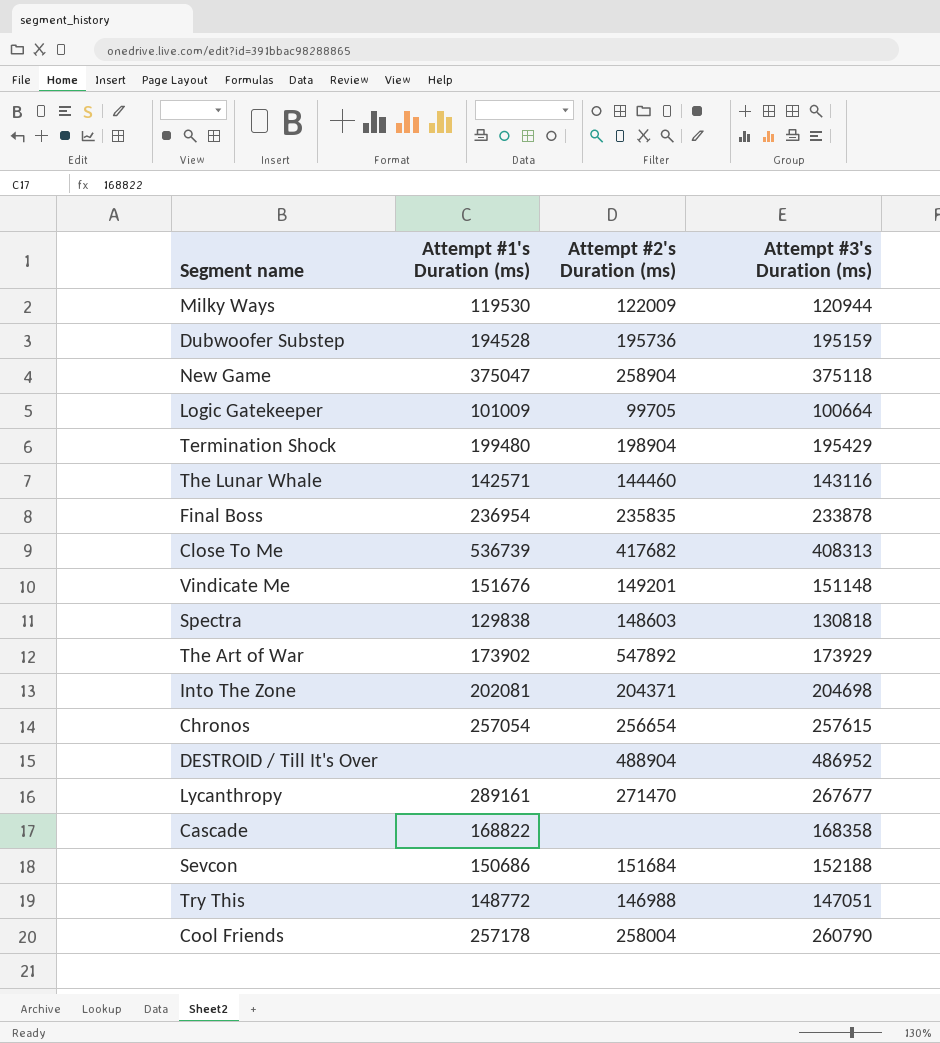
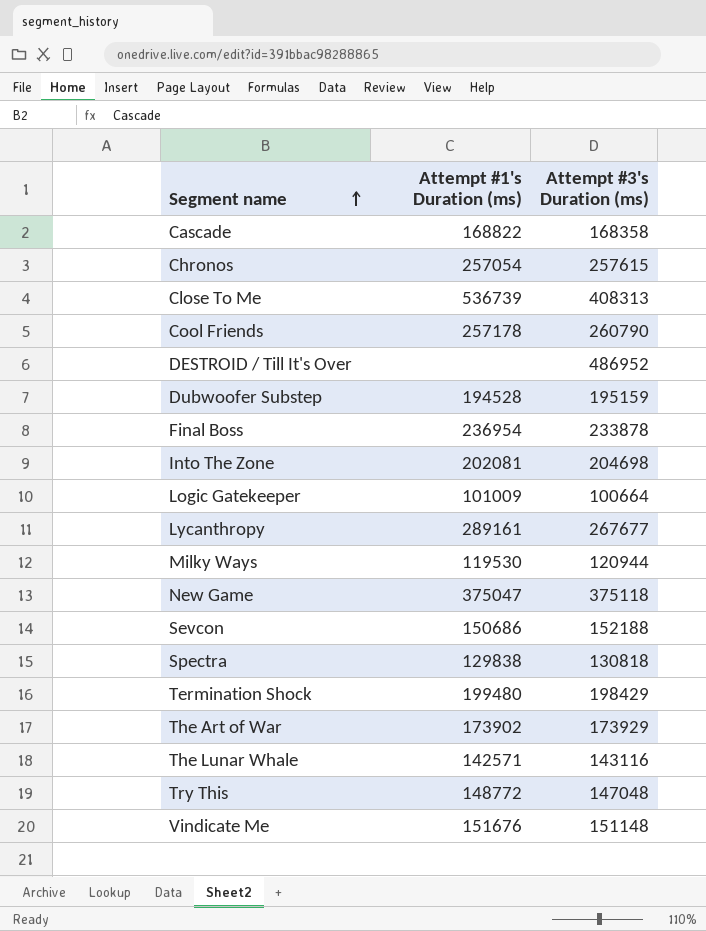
row order: none -> Segment name ascending
column Attempt #2's Duration (ms) | position: 3 -> none
Termination Shock | Attempt #3's Duration (ms): 195429 -> 198429
Try This | Attempt #3's Duration (ms): 147051 -> 147048

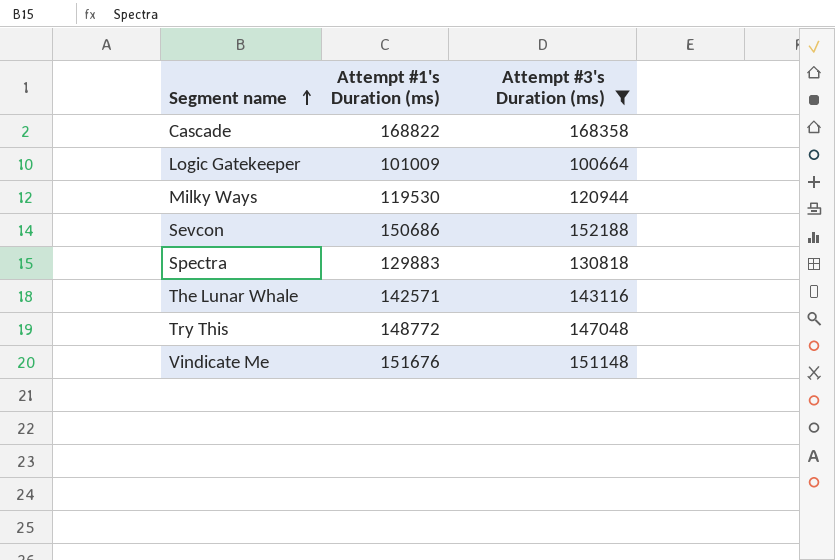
filter: none -> Attempt #3's Duration (ms) <= 168358
Spectra | Attempt #1's Duration (ms): 129838 -> 129883

